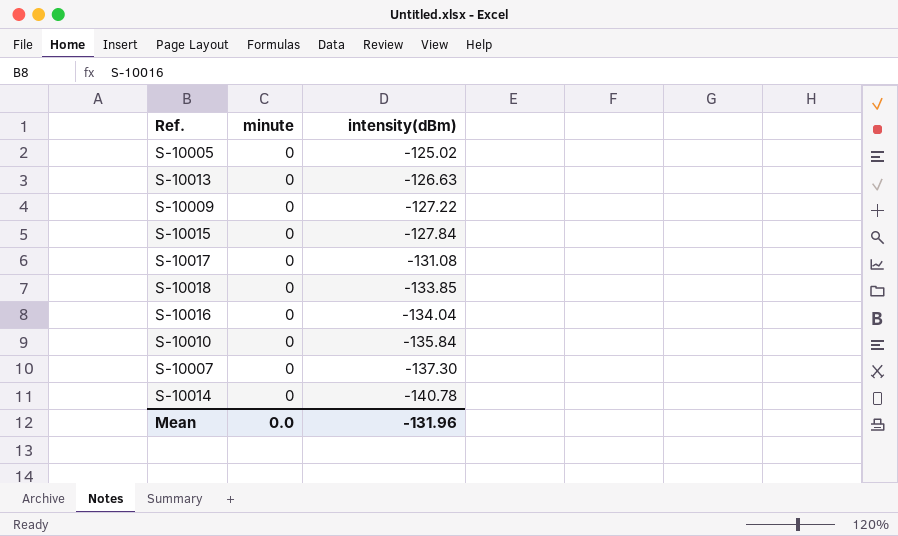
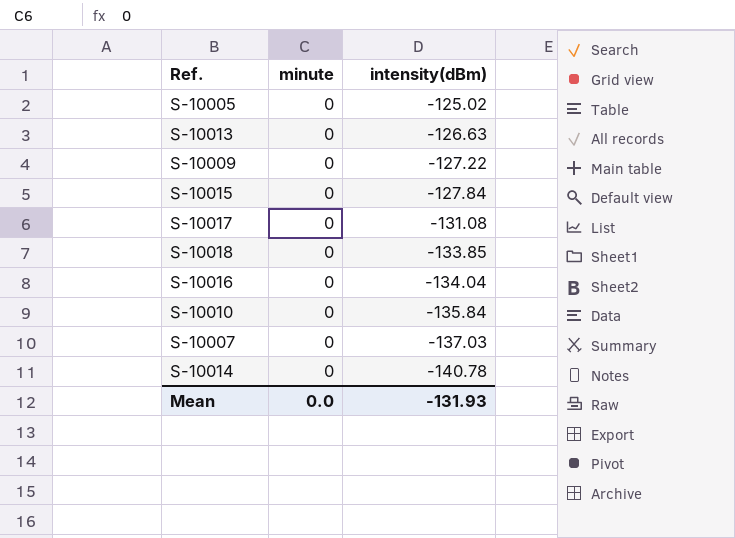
S-10007 | intensity(dBm): -137.30 -> -137.03
Mean | intensity(dBm): -131.96 -> -131.93

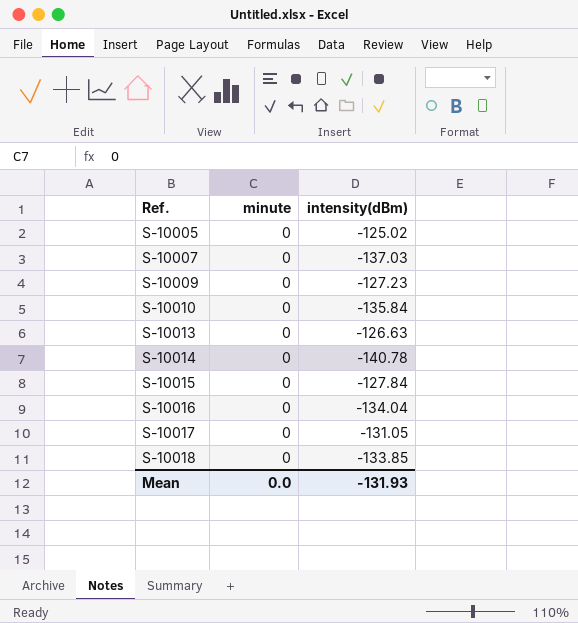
row order: intensity(dBm) descending -> Ref. ascending
S-10009 | intensity(dBm): -127.22 -> -127.23
S-10017 | intensity(dBm): -131.08 -> -131.05

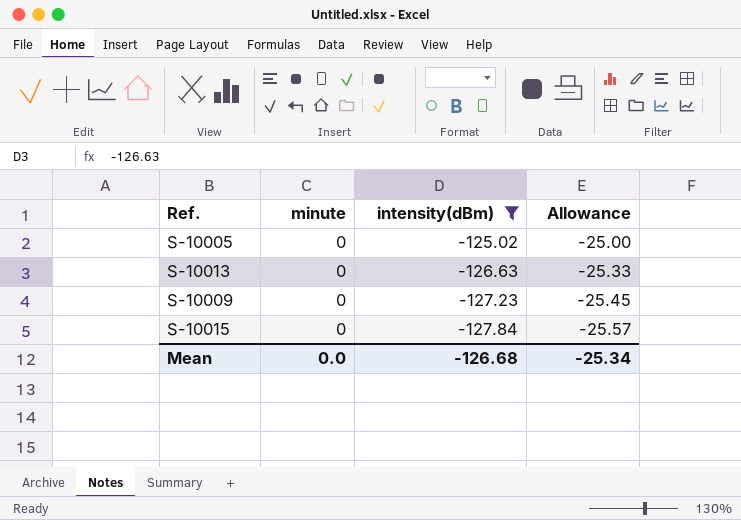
filter: none -> intensity(dBm) >= -127.84
row order: Ref. ascending -> intensity(dBm) descending
column Allowance | formula: none -> [intensity(dBm)] * 0.2
Mean | intensity(dBm): -131.93 -> -126.68

